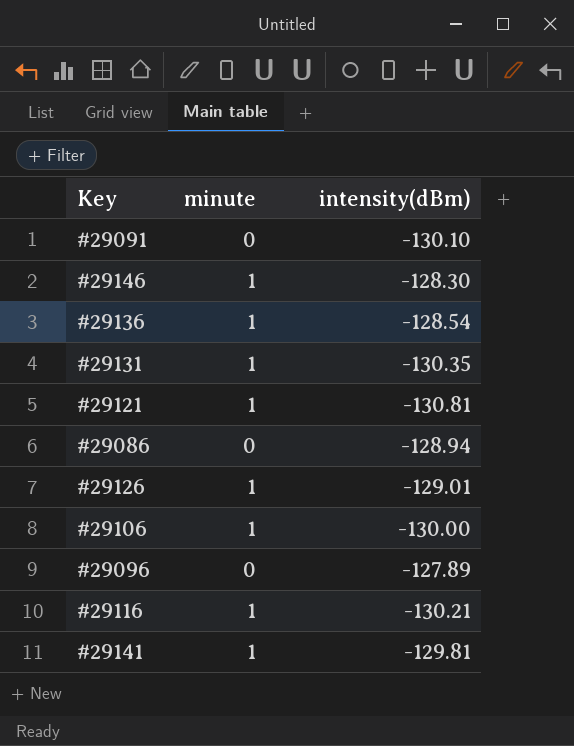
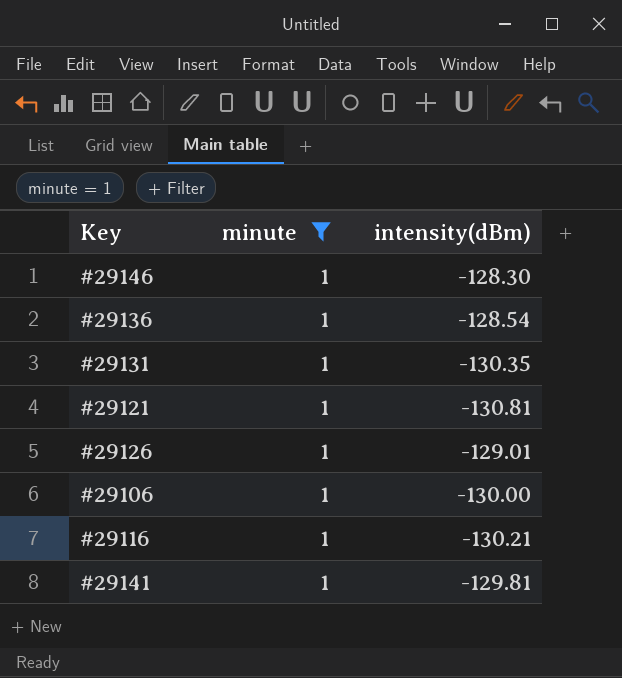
filter: none -> minute = 1

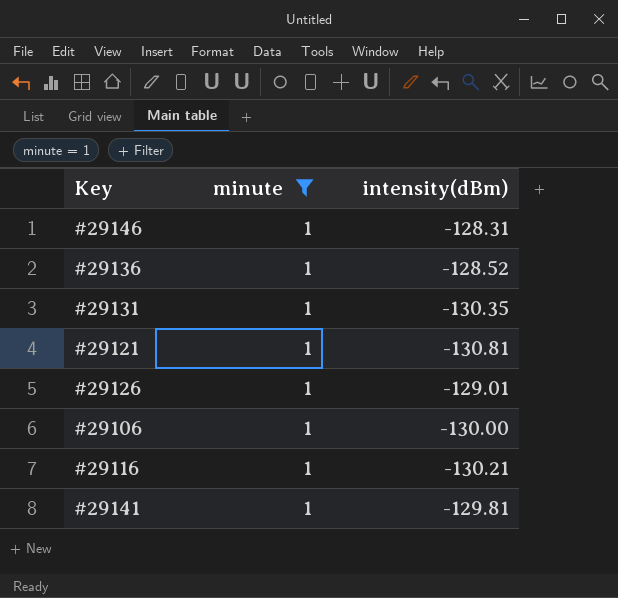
#29146 | intensity(dBm): -128.30 -> -128.31
#29136 | intensity(dBm): -128.54 -> -128.52

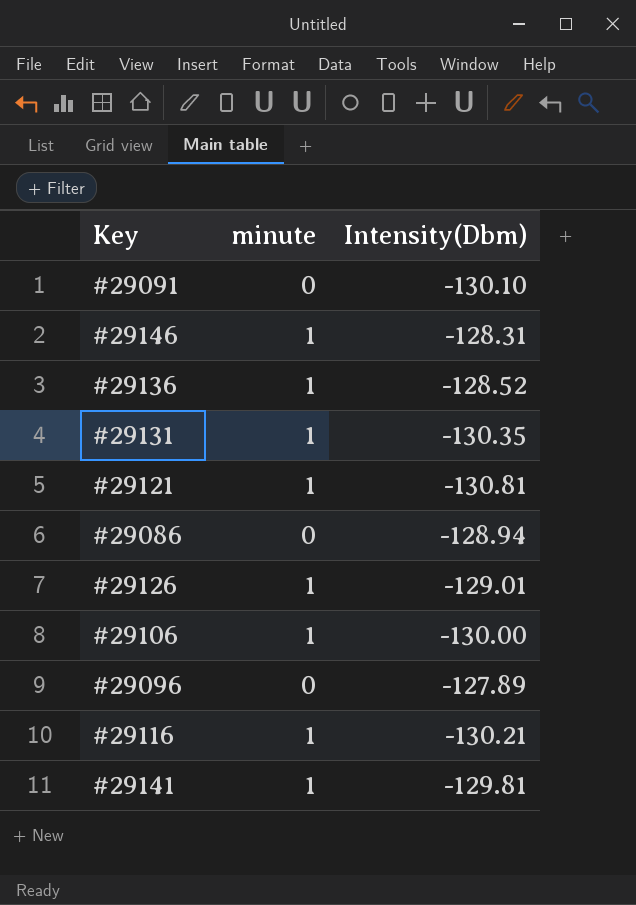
filter: minute = 1 -> none
column name: intensity(dBm) -> Intensity(Dbm)

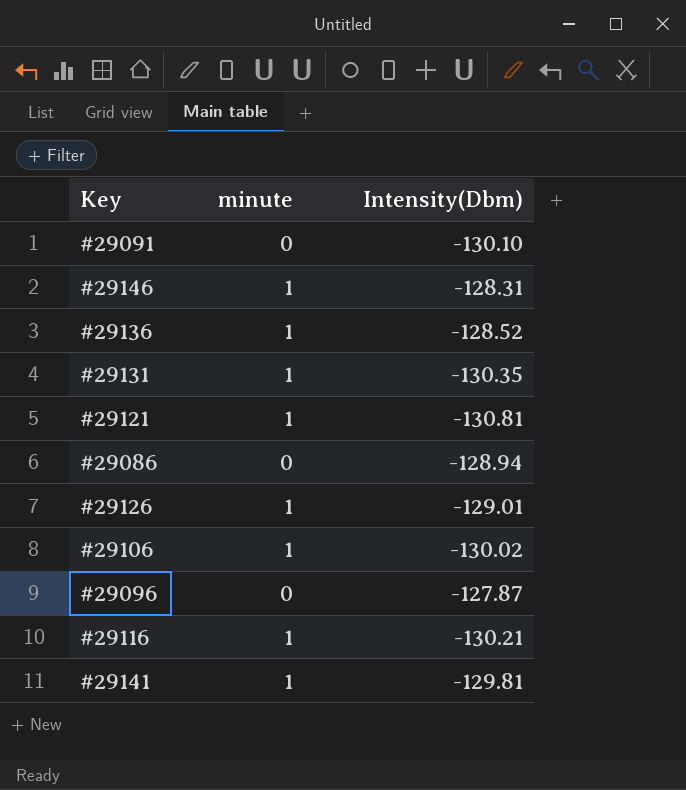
#29106 | Intensity(Dbm): -130.00 -> -130.02
#29096 | Intensity(Dbm): -127.89 -> -127.87

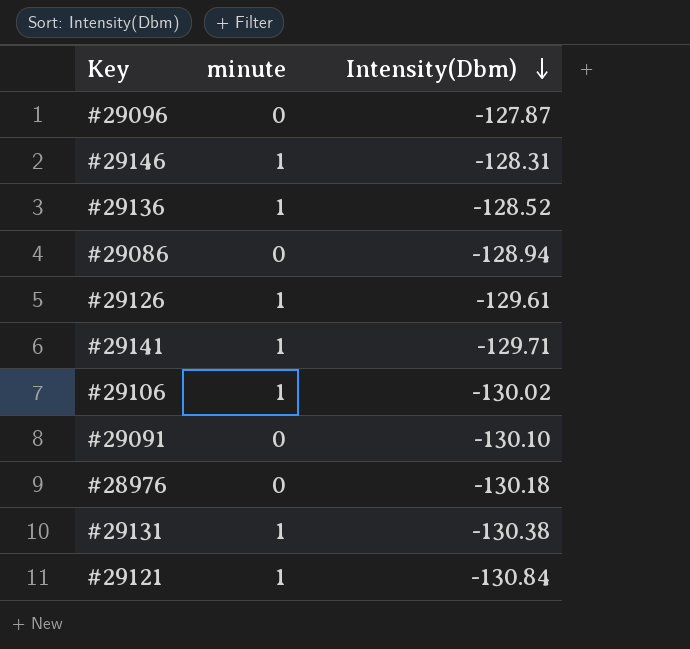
row order: none -> Intensity(Dbm) descending
row #29116: 1 | -130.21 -> none
#29126 | Intensity(Dbm): -129.01 -> -129.61
#29141 | Intensity(Dbm): -129.81 -> -129.71
row #28976: none -> 0 | -130.18
#29131 | Intensity(Dbm): -130.35 -> -130.38
#29121 | Intensity(Dbm): -130.81 -> -130.84

